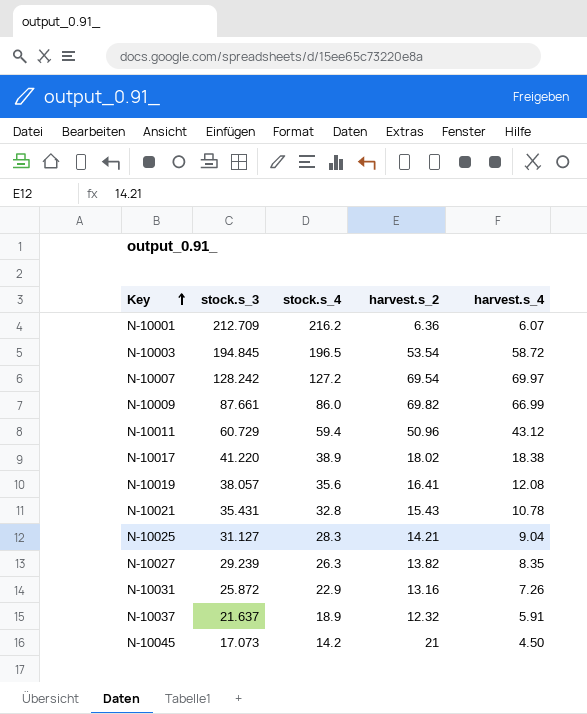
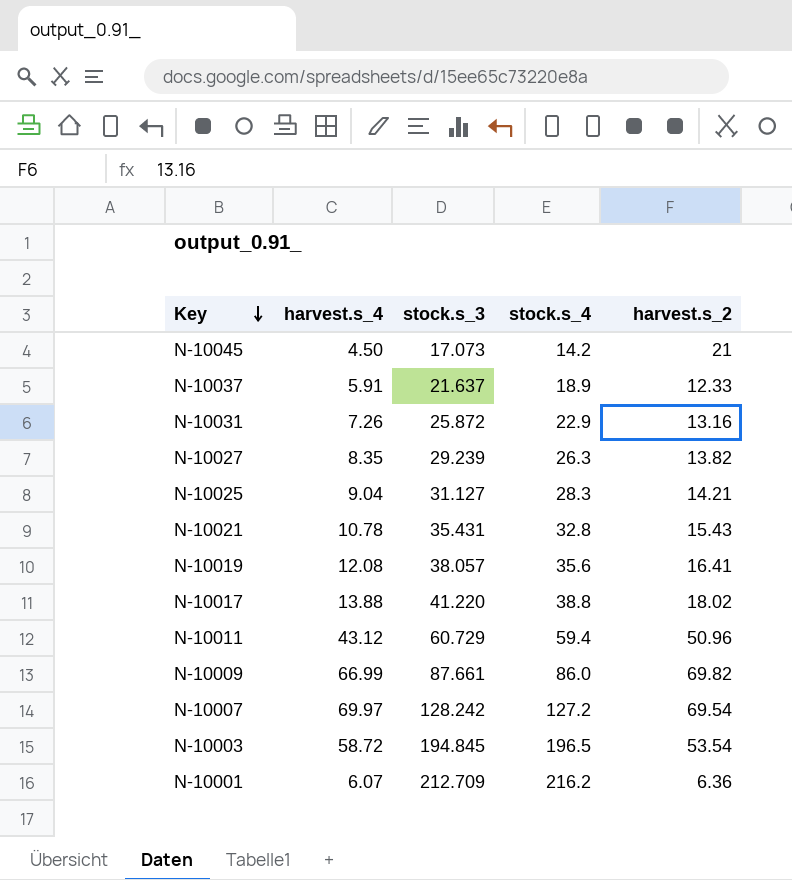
row order: Key ascending -> Key descending
column harvest.s_4 | position: 5 -> 2
N-10037 | harvest.s_2: 12.32 -> 12.33
N-10017 | harvest.s_4: 18.38 -> 13.88
N-10017 | stock.s_4: 38.9 -> 38.8

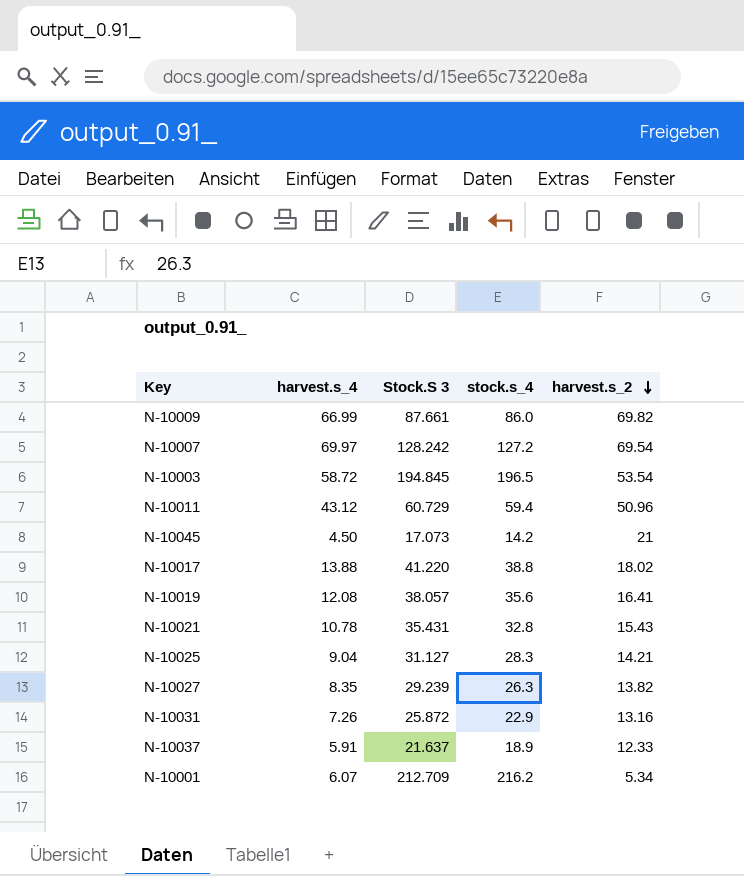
row order: Key descending -> harvest.s_2 descending
column name: stock.s_3 -> Stock.S 3
N-10001 | harvest.s_2: 6.36 -> 5.34

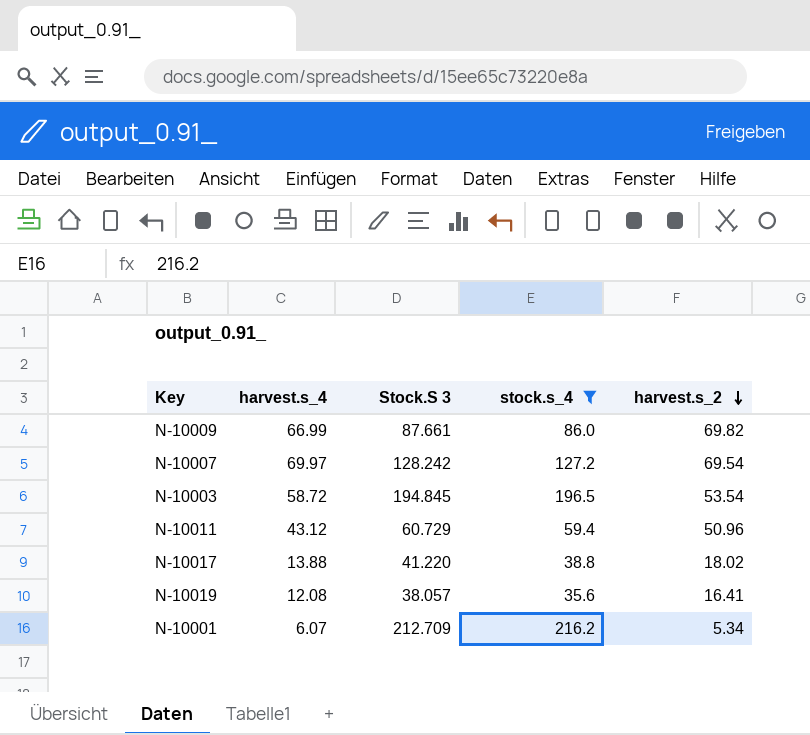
filter: none -> stock.s_4 >= 35.6

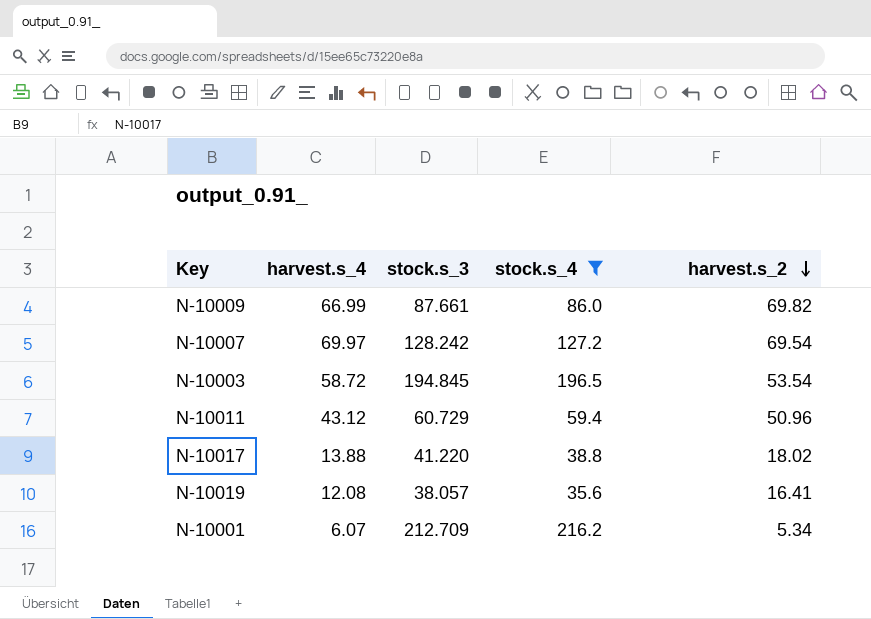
column name: Stock.S 3 -> stock.s_3

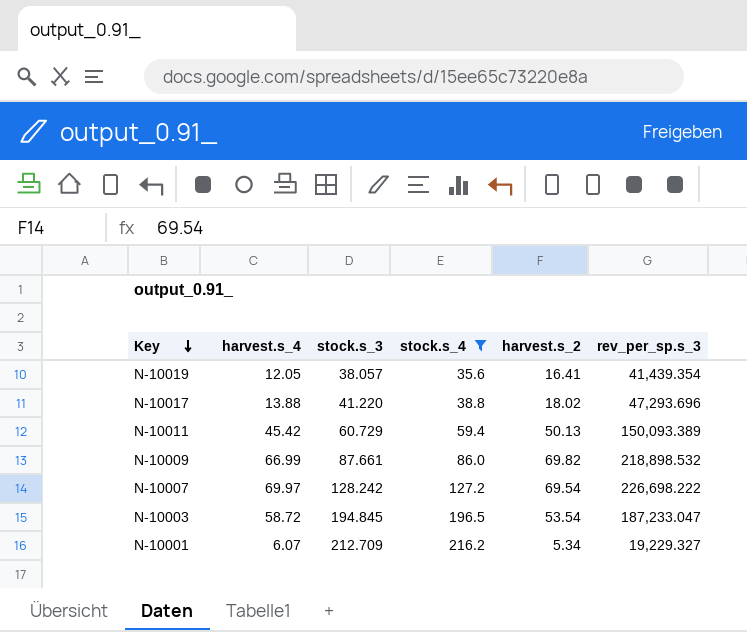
row order: harvest.s_2 descending -> Key descending
column rev_per_sp.s_3 | position: none -> 6
N-10019 | harvest.s_4: 12.08 -> 12.05
N-10011 | harvest.s_4: 43.12 -> 45.42
N-10011 | harvest.s_2: 50.96 -> 50.13

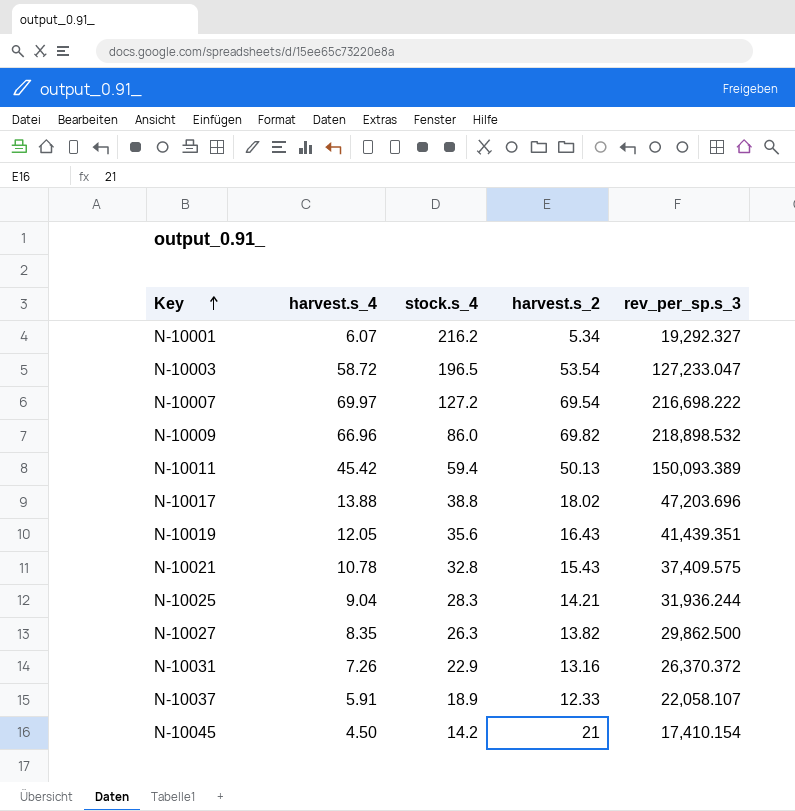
filter: stock.s_4 >= 35.6 -> none
row order: Key descending -> Key ascending
column stock.s_3 | position: 3 -> none
N-10001 | rev_per_sp.s_3: 19,229.327 -> 19,292.327
N-10003 | rev_per_sp.s_3: 187,233.047 -> 127,233.047
N-10007 | rev_per_sp.s_3: 226,698.222 -> 216,698.222
N-10009 | harvest.s_4: 66.99 -> 66.96
N-10017 | rev_per_sp.s_3: 47,293.696 -> 47,203.696
N-10019 | harvest.s_2: 16.41 -> 16.43
N-10019 | rev_per_sp.s_3: 41,439.354 -> 41,439.351

